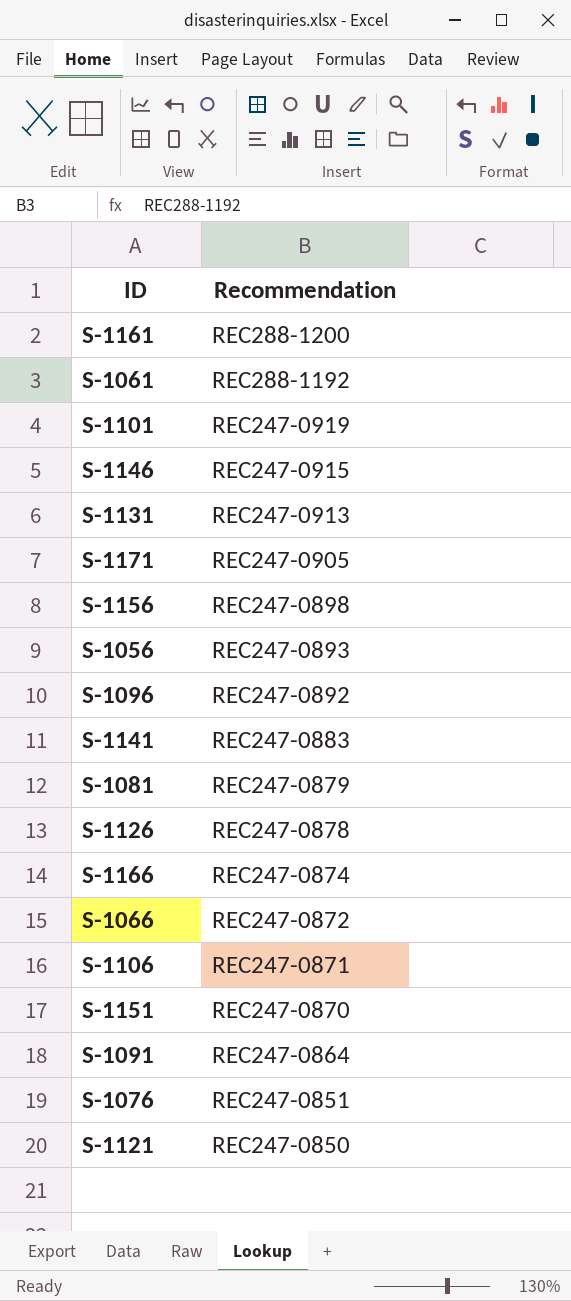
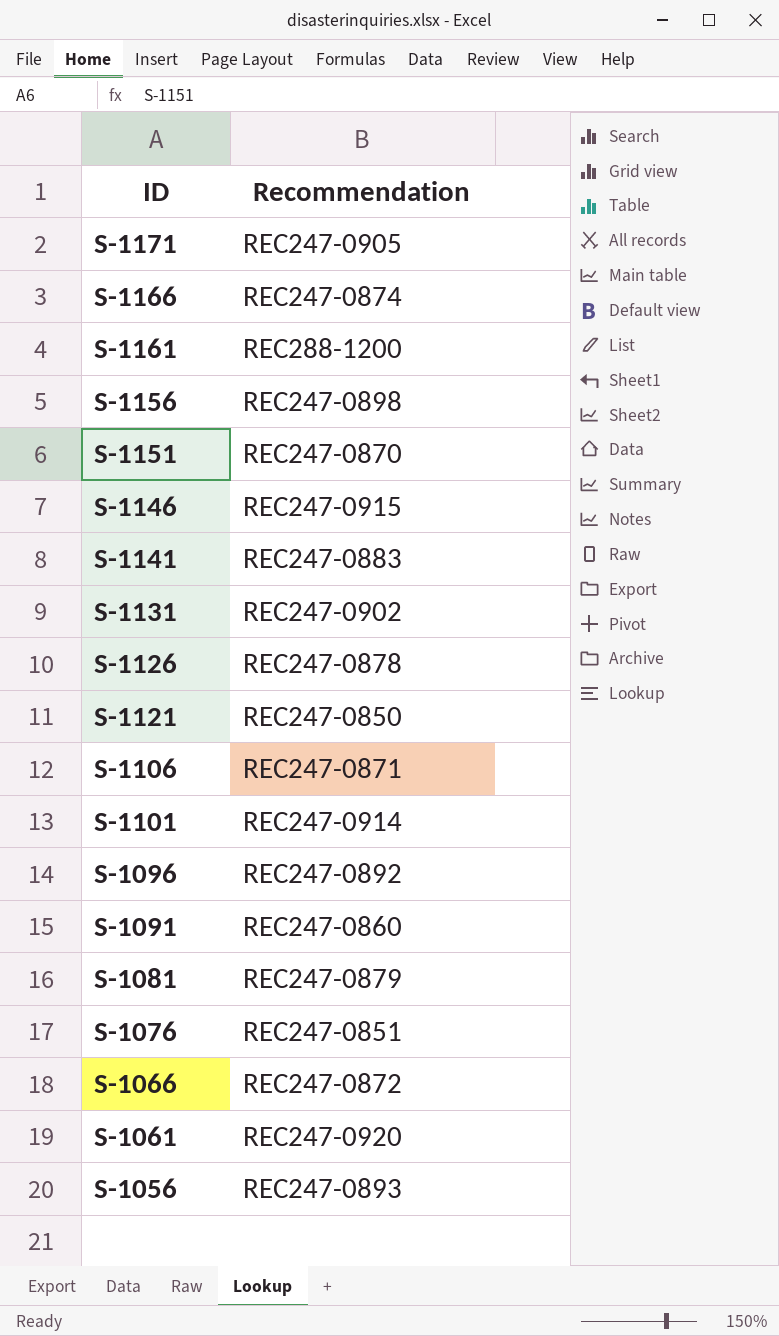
row order: Recommendation descending -> ID descending
S-1131 | Recommendation: REC247-0913 -> REC247-0902
S-1101 | Recommendation: REC247-0919 -> REC247-0914
S-1091 | Recommendation: REC247-0864 -> REC247-0860
S-1061 | Recommendation: REC288-1192 -> REC247-0920

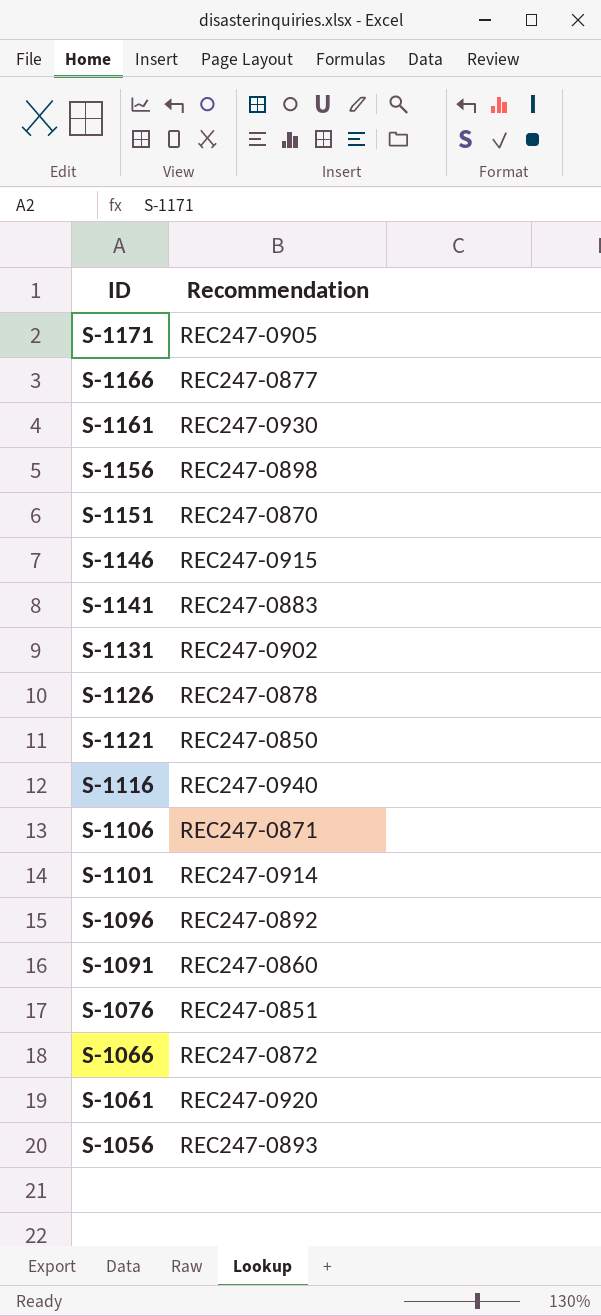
row S-1081: REC247-0879 -> none
S-1166 | Recommendation: REC247-0874 -> REC247-0877
S-1161 | Recommendation: REC288-1200 -> REC247-0930
row S-1116: none -> REC247-0940

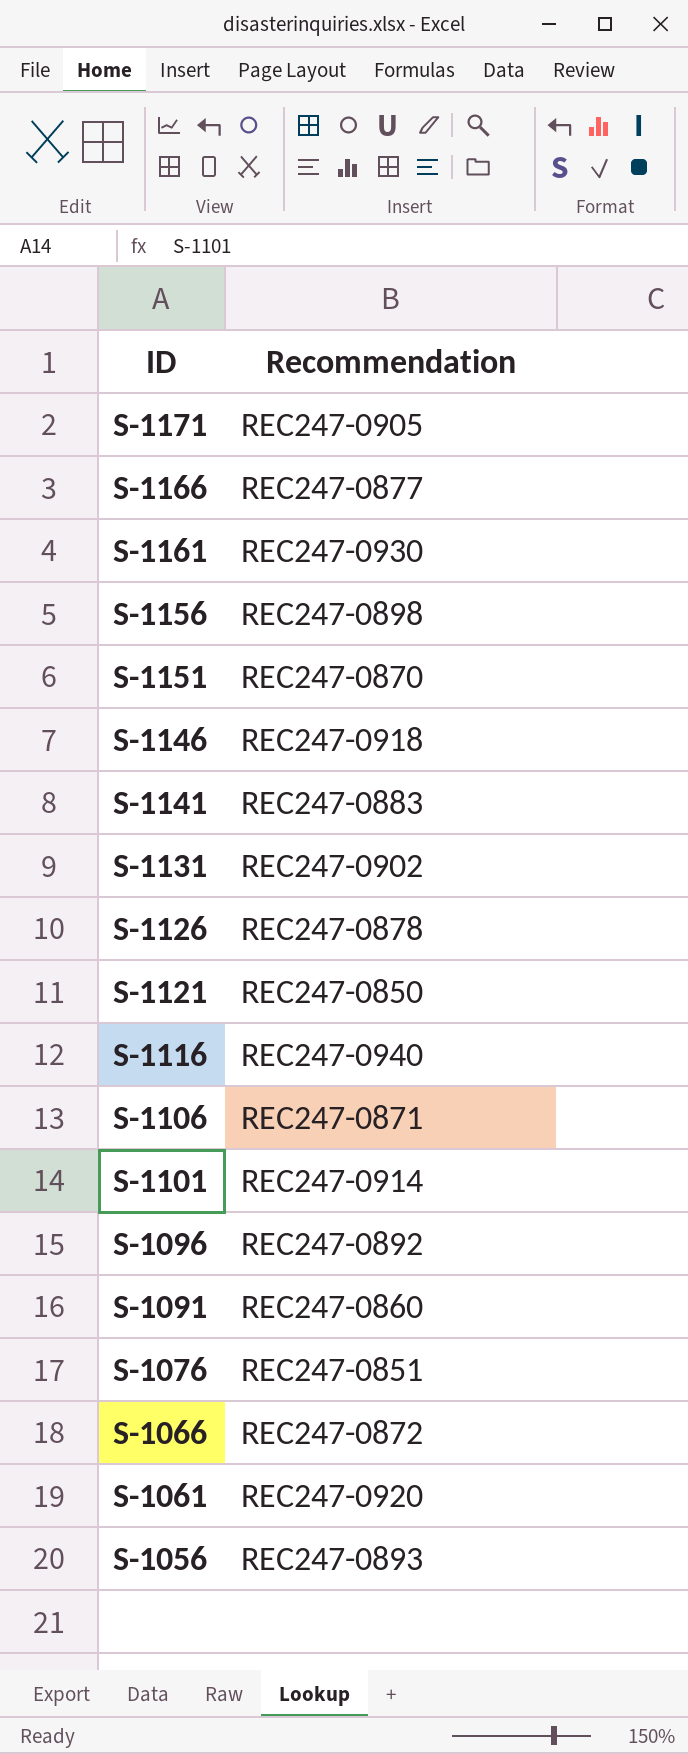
S-1146 | Recommendation: REC247-0915 -> REC247-0918

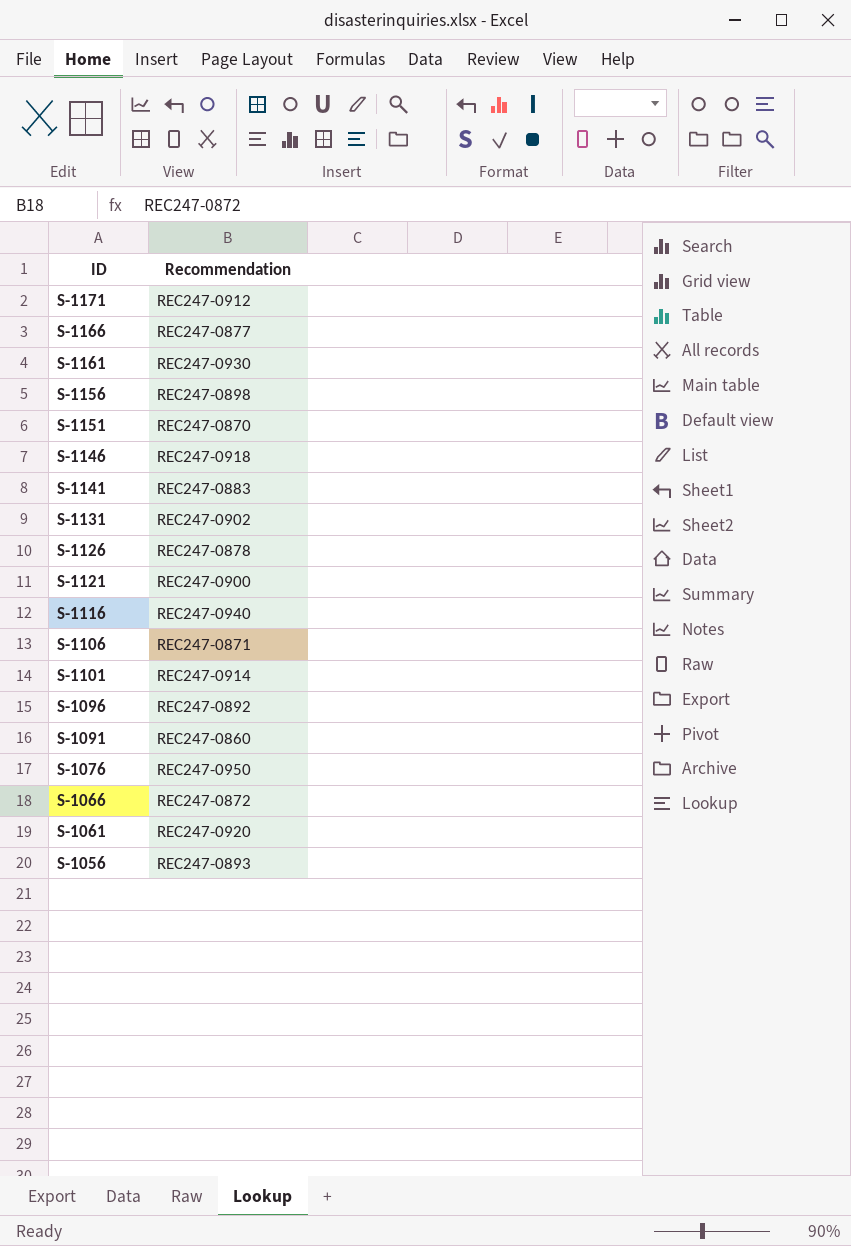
S-1171 | Recommendation: REC247-0905 -> REC247-0912
S-1121 | Recommendation: REC247-0850 -> REC247-0900
S-1076 | Recommendation: REC247-0851 -> REC247-0950

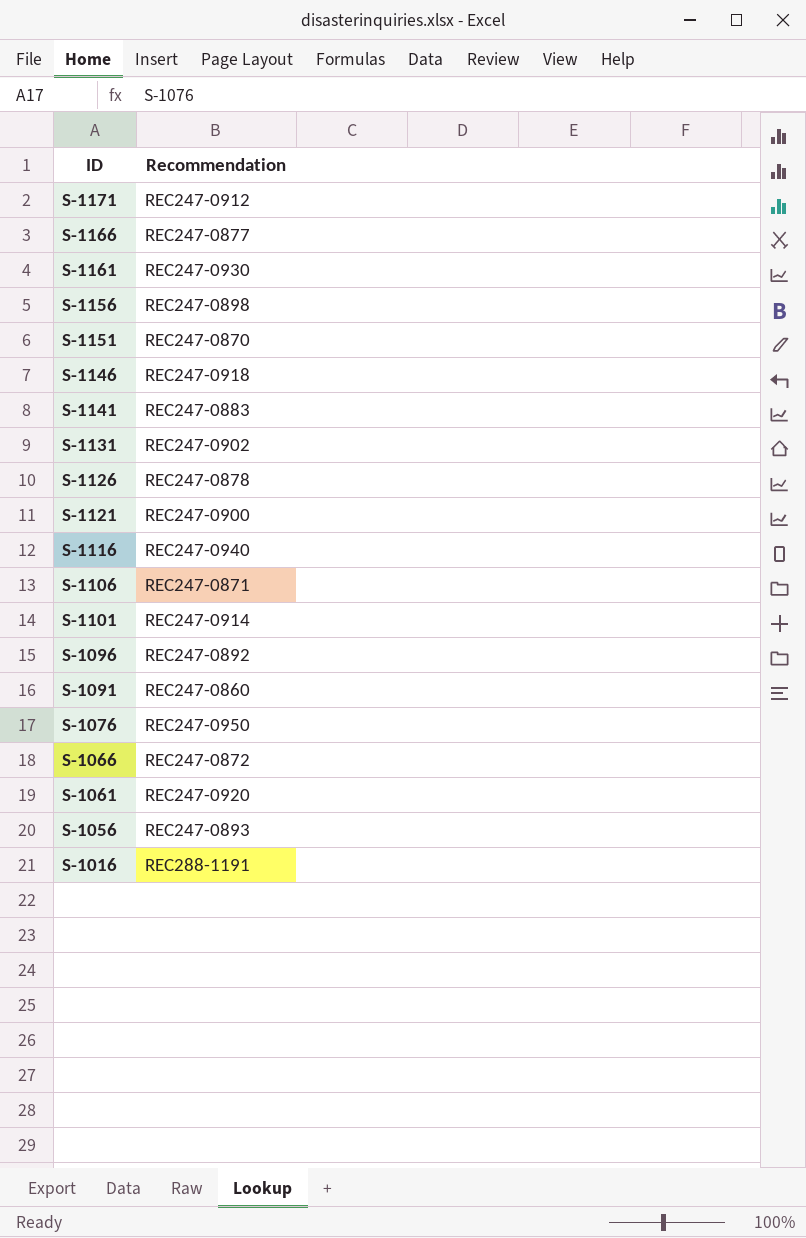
row S-1016: none -> REC288-1191

